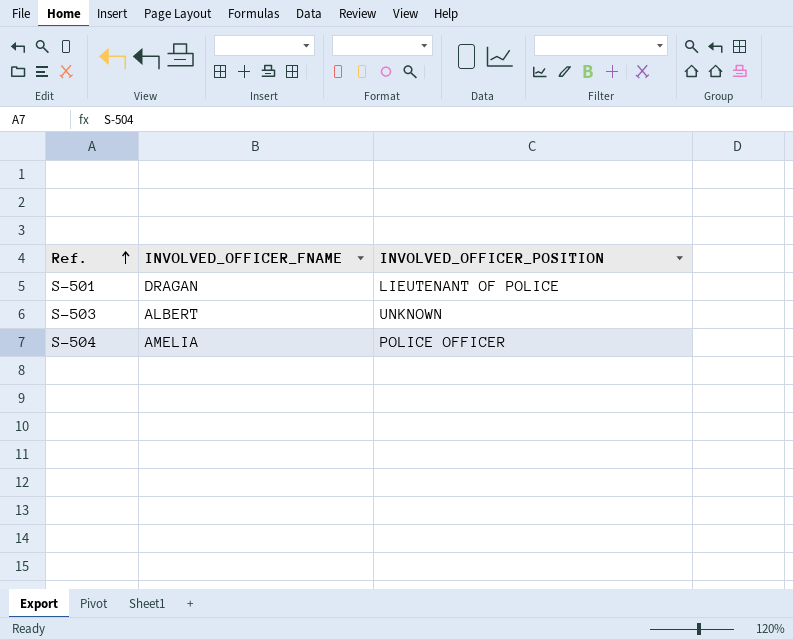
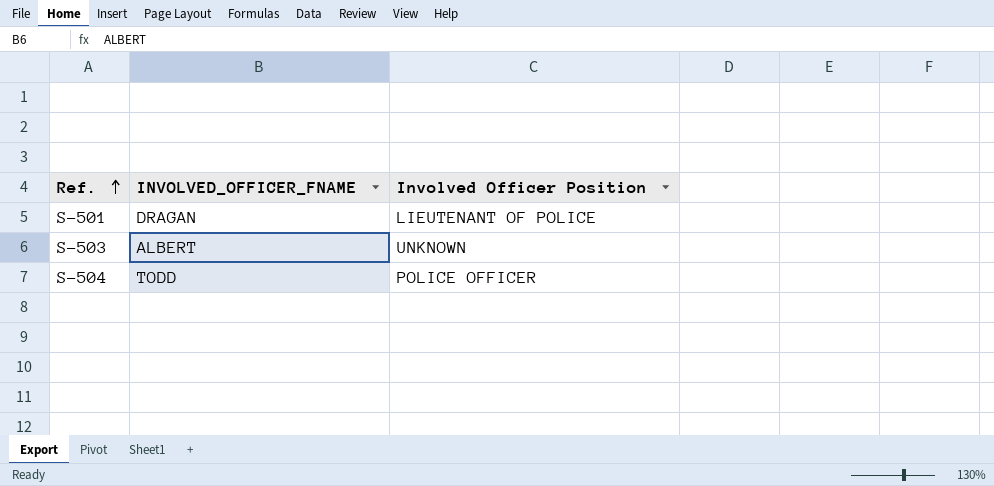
column name: INVOLVED_OFFICER_POSITION -> Involved Officer Position
S-504 | INVOLVED_OFFICER_FNAME: AMELIA -> TODD

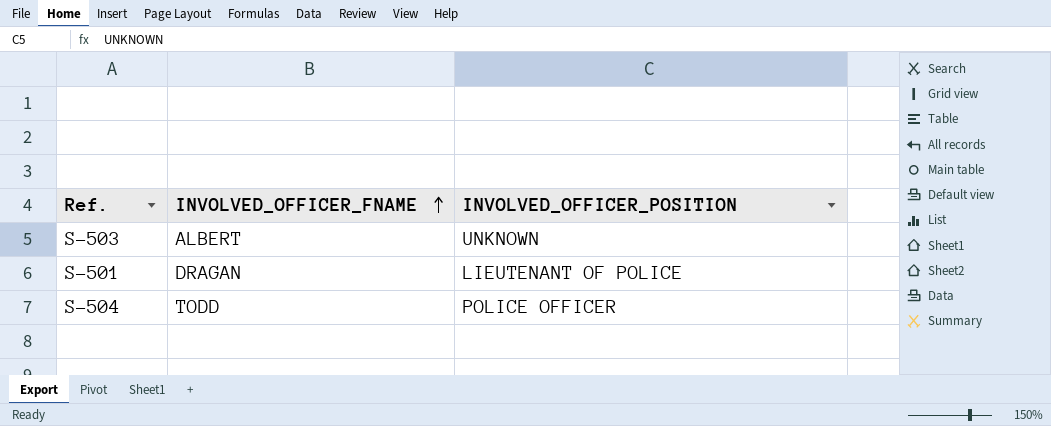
row order: Ref. ascending -> INVOLVED_OFFICER_FNAME ascending
column name: Involved Officer Position -> INVOLVED_OFFICER_POSITION

